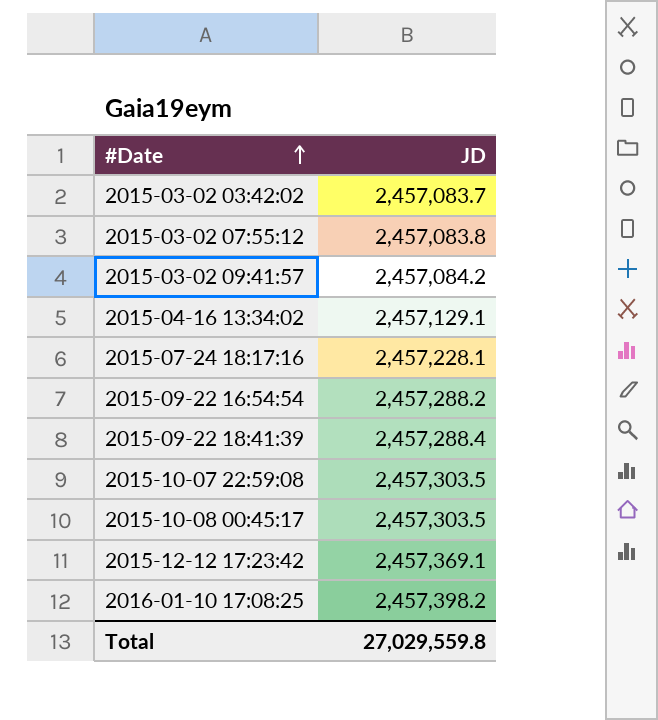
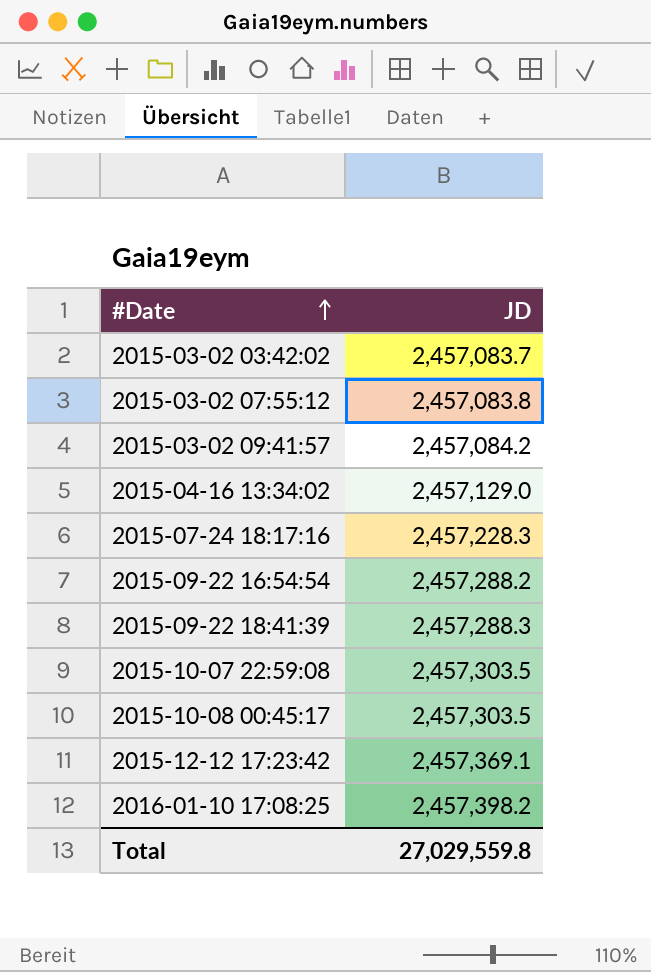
2015-04-16 13:34:02 | JD: 2,457,129.1 -> 2,457,129.0
2015-07-24 18:17:16 | JD: 2,457,228.1 -> 2,457,228.3
2015-09-22 18:41:39 | JD: 2,457,288.4 -> 2,457,288.3

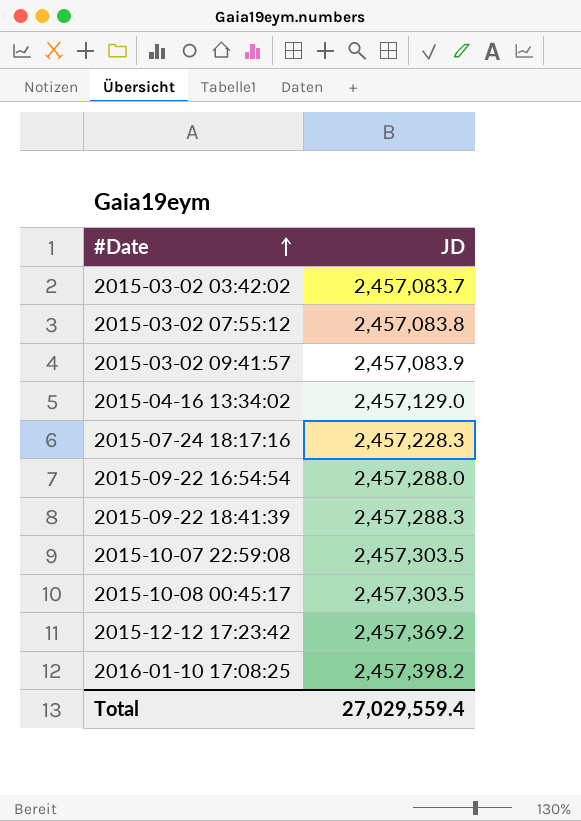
2015-03-02 09:41:57 | JD: 2,457,084.2 -> 2,457,083.9
2015-09-22 16:54:54 | JD: 2,457,288.2 -> 2,457,288.0
2015-12-12 17:23:42 | JD: 2,457,369.1 -> 2,457,369.2
Total | JD: 27,029,559.8 -> 27,029,559.4

